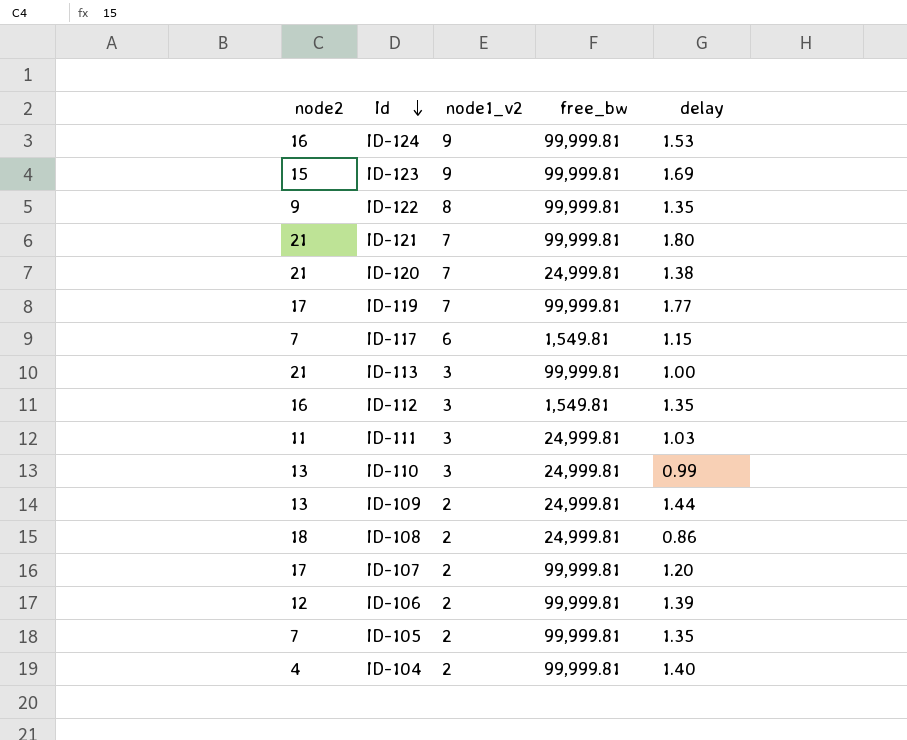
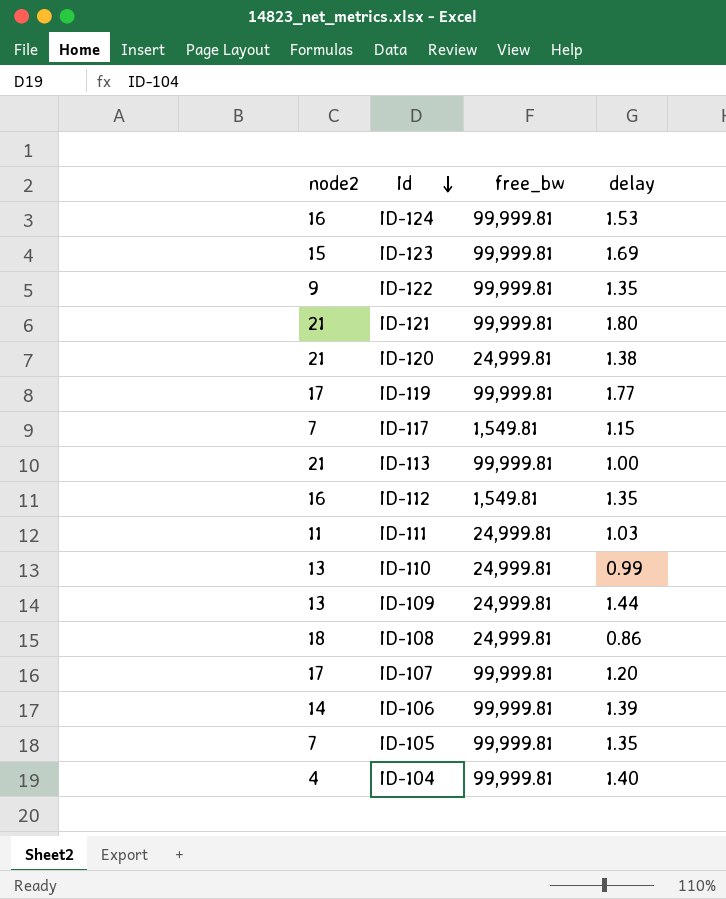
column node1_v2 | position: 3 -> none
ID-106 | node2: 12 -> 14

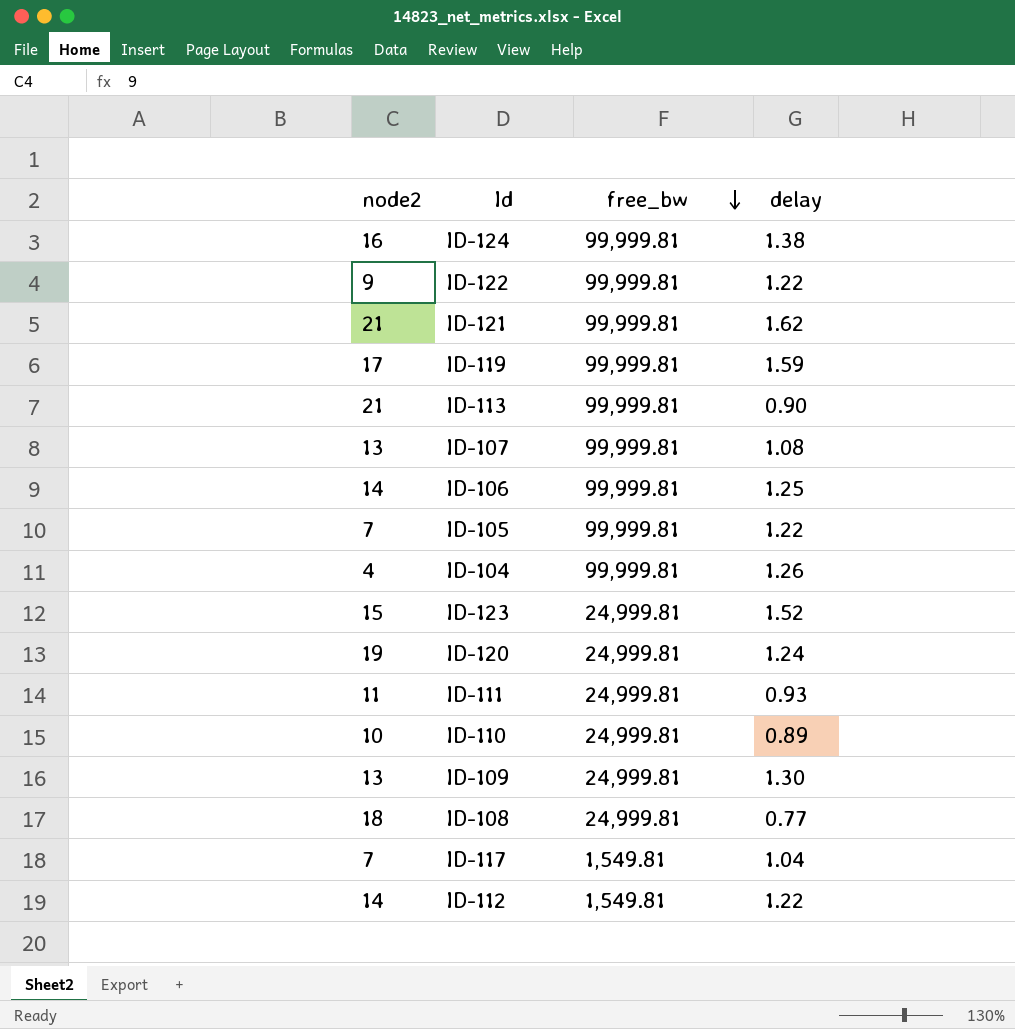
row order: Id descending -> free_bw descending
ID-124 | delay: 1.53 -> 1.38
ID-122 | delay: 1.35 -> 1.22
ID-121 | delay: 1.80 -> 1.62
ID-119 | delay: 1.77 -> 1.59
ID-113 | delay: 1.00 -> 0.90
ID-107 | node2: 17 -> 13
ID-107 | delay: 1.20 -> 1.08
ID-106 | delay: 1.39 -> 1.25
ID-105 | delay: 1.35 -> 1.22
ID-104 | delay: 1.40 -> 1.26
ID-123 | free_bw: 99,999.81 -> 24,999.81
ID-123 | delay: 1.69 -> 1.52
ID-120 | node2: 21 -> 19
ID-120 | delay: 1.38 -> 1.24
ID-111 | delay: 1.03 -> 0.93
ID-110 | node2: 13 -> 10
ID-110 | delay: 0.99 -> 0.89
ID-109 | delay: 1.44 -> 1.30
ID-108 | delay: 0.86 -> 0.77
ID-117 | delay: 1.15 -> 1.04
ID-112 | node2: 16 -> 14
ID-112 | delay: 1.35 -> 1.22

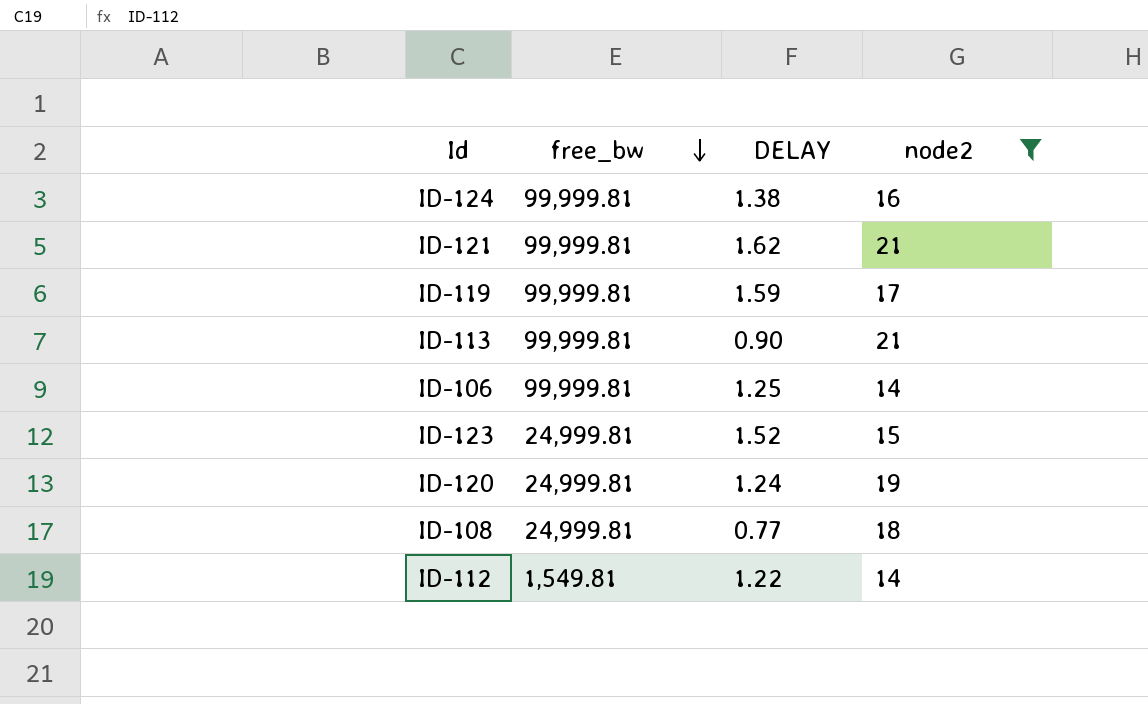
filter: none -> node2 >= 14
column name: delay -> DELAY
column node2 | position: 1 -> 4

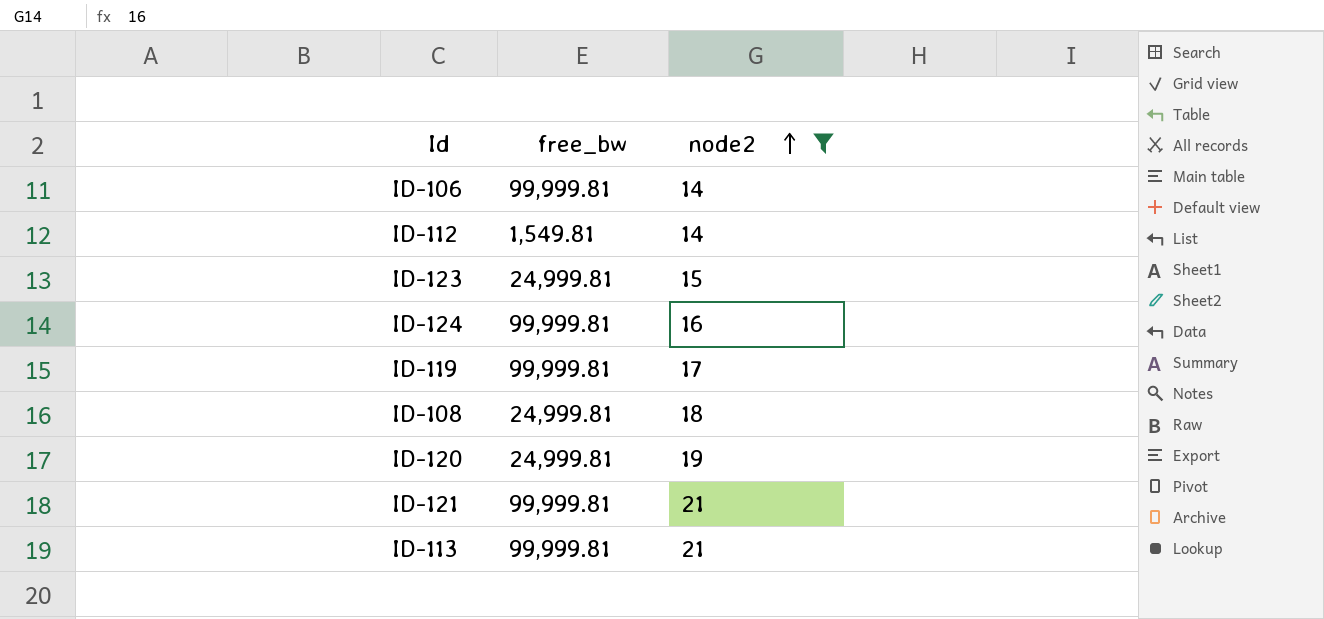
row order: free_bw descending -> node2 ascending
column DELAY | position: 3 -> none

